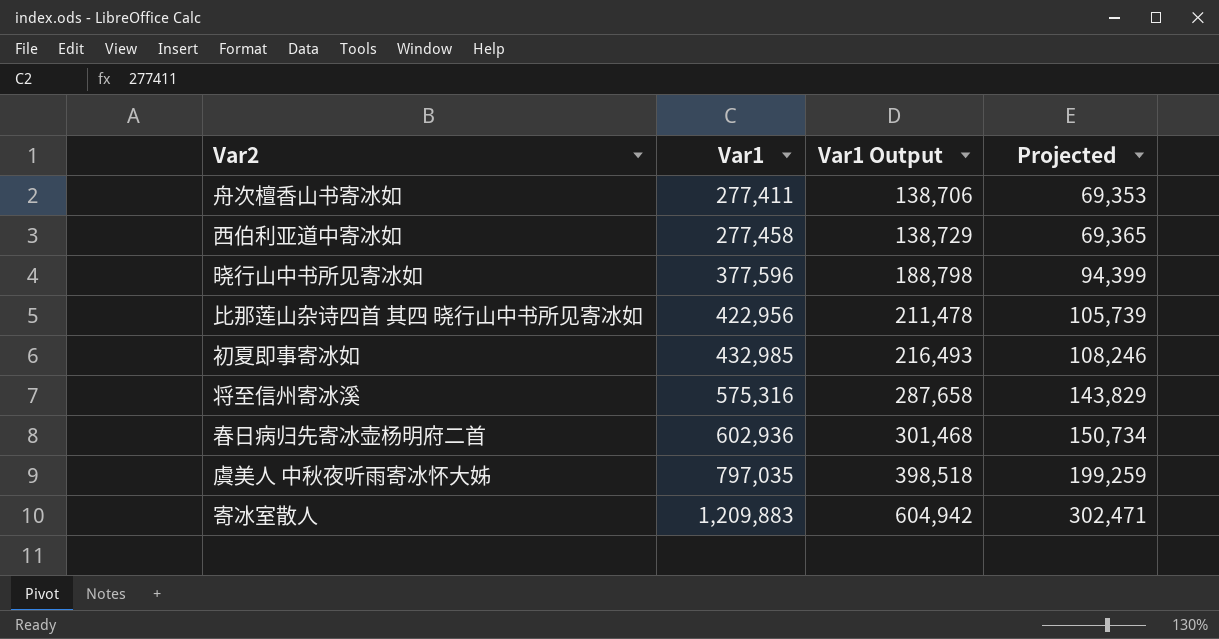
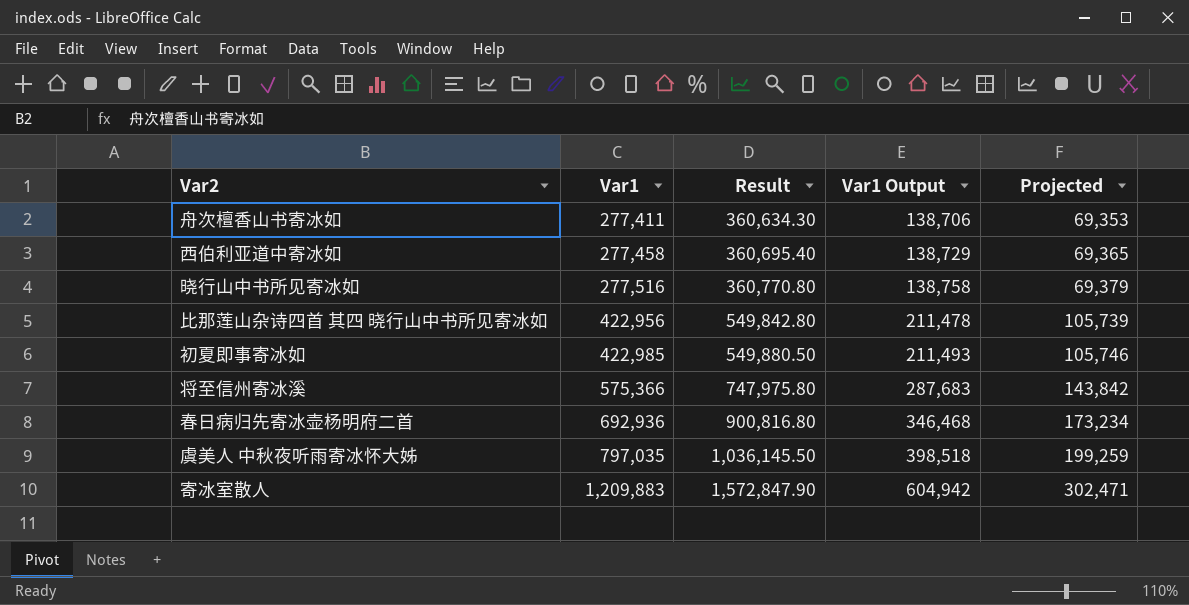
column Result | formula: none -> [Var1] * 1.3
晓行山中书所见寄冰如 | Var1: 377,596 -> 277,516
晓行山中书所见寄冰如 | Var1 Output: 188,798 -> 138,758
晓行山中书所见寄冰如 | Projected: 94,399 -> 69,379
初夏即事寄冰如 | Var1: 432,985 -> 422,985
初夏即事寄冰如 | Var1 Output: 216,493 -> 211,493
初夏即事寄冰如 | Projected: 108,246 -> 105,746
将至信州寄冰溪 | Var1: 575,316 -> 575,366
将至信州寄冰溪 | Var1 Output: 287,658 -> 287,683
将至信州寄冰溪 | Projected: 143,829 -> 143,842
春日病归先寄冰壶杨明府二首 | Var1: 602,936 -> 692,936
春日病归先寄冰壶杨明府二首 | Var1 Output: 301,468 -> 346,468
春日病归先寄冰壶杨明府二首 | Projected: 150,734 -> 173,234

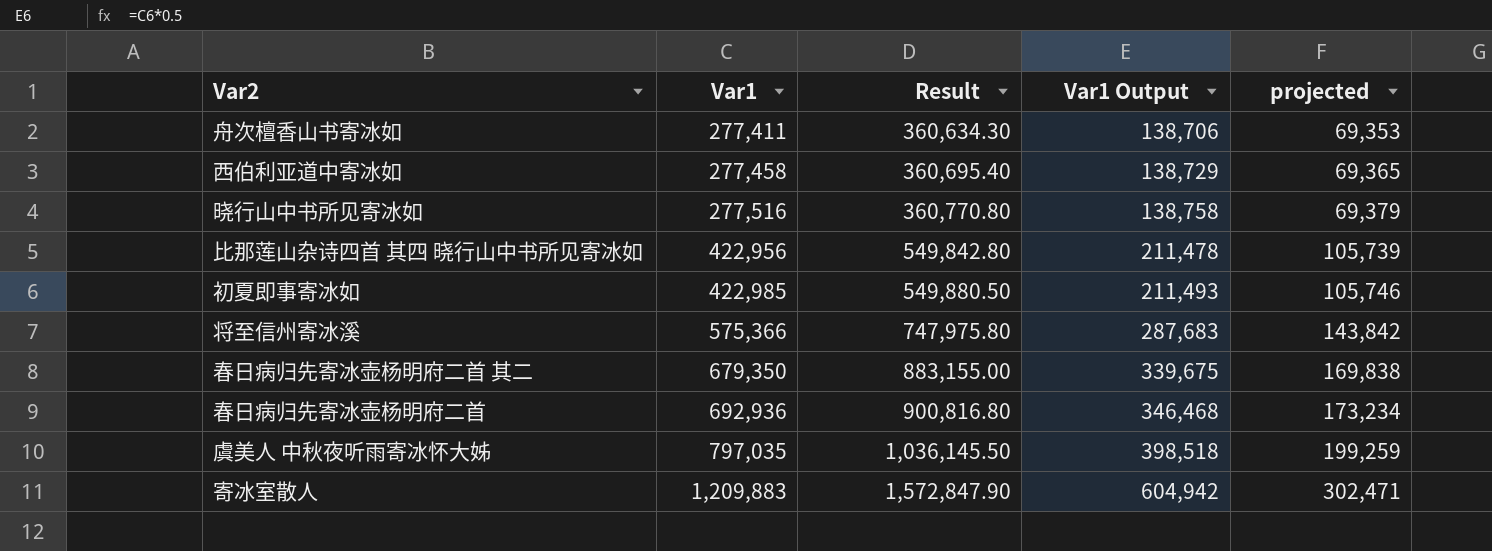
column name: Projected -> projected
row 春日病归先寄冰壶杨明府二首 其二: none -> 679,350 | 883,155.00 | 339,675 | 169,838

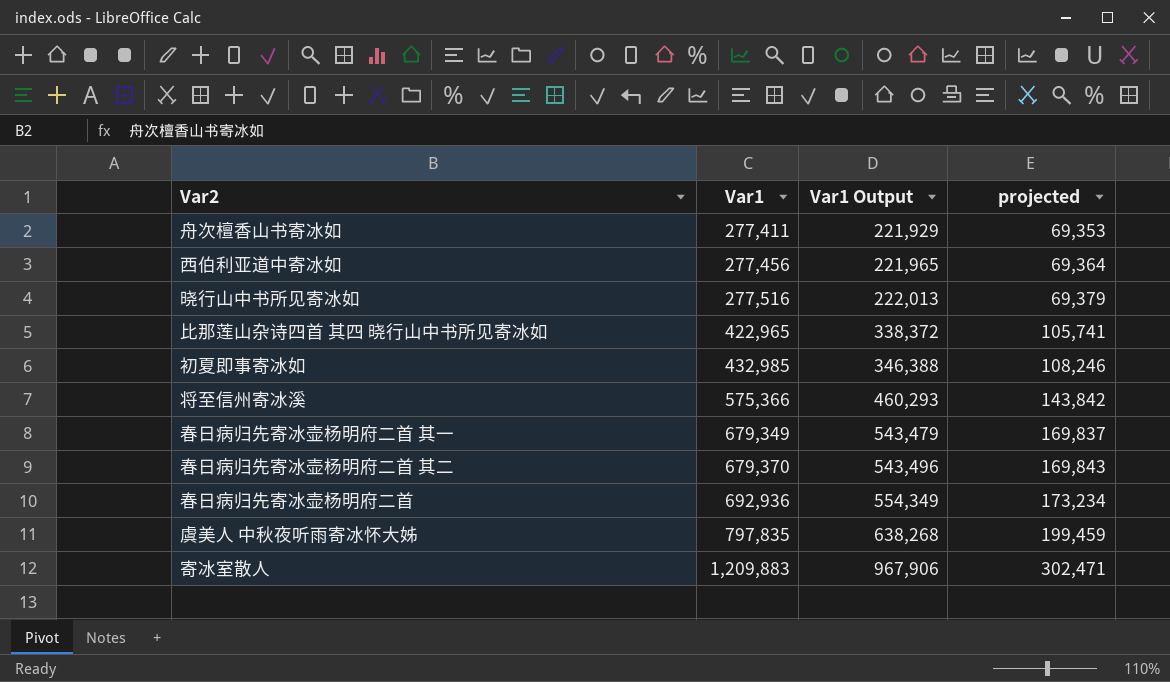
column Result | formula: [Var1] * 1.3 -> none
column Var1 Output | formula: [Var1] * 0.5 -> [Var1] * 0.8
西伯利亚道中寄冰如 | Var1: 277,458 -> 277,456
西伯利亚道中寄冰如 | projected: 69,365 -> 69,364
比那莲山杂诗四首 其四 晓行山中书所见寄冰如 | Var1: 422,956 -> 422,965
比那莲山杂诗四首 其四 晓行山中书所见寄冰如 | projected: 105,739 -> 105,741
初夏即事寄冰如 | Var1: 422,985 -> 432,985
初夏即事寄冰如 | projected: 105,746 -> 108,246
row 春日病归先寄冰壶杨明府二首 其一: none -> 679,349 | 543,479 | 169,837
春日病归先寄冰壶杨明府二首 其二 | Var1: 679,350 -> 679,370
春日病归先寄冰壶杨明府二首 其二 | projected: 169,838 -> 169,843
虞美人 中秋夜听雨寄冰怀大姊 | Var1: 797,035 -> 797,835
虞美人 中秋夜听雨寄冰怀大姊 | projected: 199,259 -> 199,459

